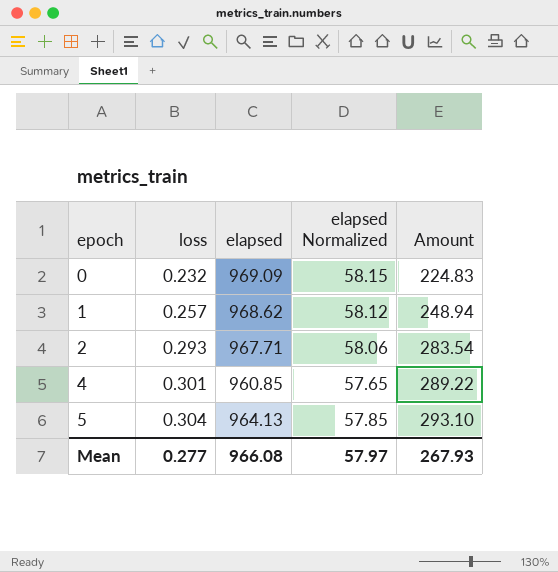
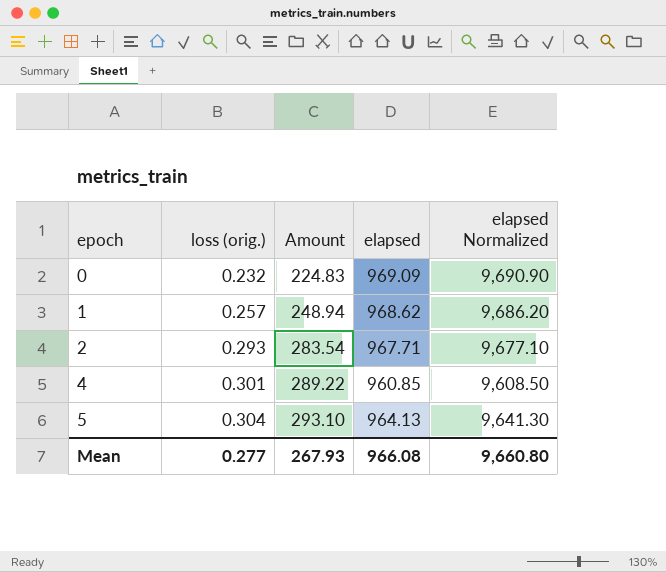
column name: loss -> loss (orig.)
column Amount | position: 5 -> 3
column elapsed Normalized | formula: [elapsed] * 0.06 -> [elapsed] * 10
Mean | elapsed Normalized: 57.97 -> 9,660.80

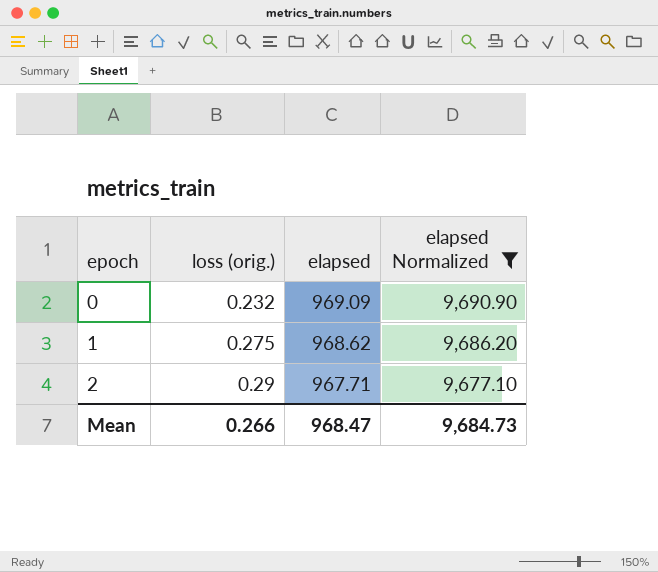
filter: none -> elapsed Normalized >= 9,677.10
column Amount | formula: [loss (orig.)] * [elapsed] -> none
1 | loss (orig.): 0.257 -> 0.275
2 | loss (orig.): 0.293 -> 0.29
Mean | loss (orig.): 0.277 -> 0.266
Mean | elapsed: 966.08 -> 968.47
Mean | elapsed Normalized: 9,660.80 -> 9,684.73

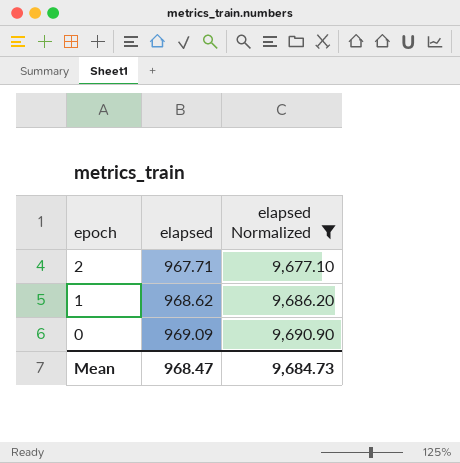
row order: epoch ascending -> epoch descending
column loss (orig.) | position: 2 -> none

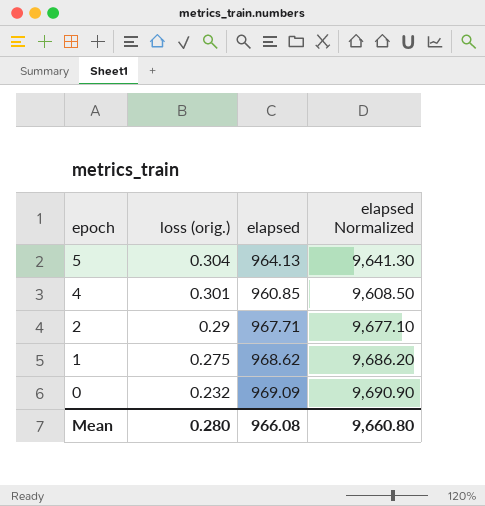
filter: elapsed Normalized >= 9,677.10 -> none
column loss (orig.) | position: none -> 2
Mean | elapsed: 968.47 -> 966.08
Mean | elapsed Normalized: 9,684.73 -> 9,660.80

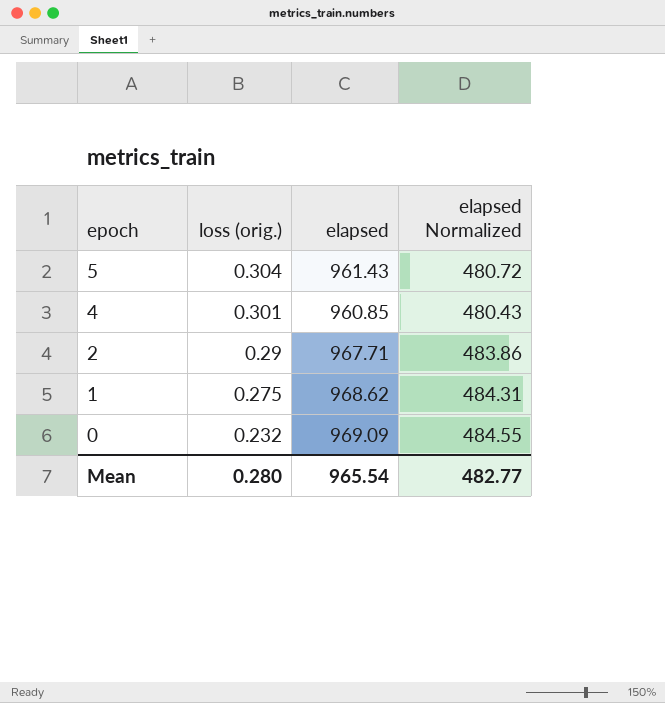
column elapsed Normalized | formula: [elapsed] * 10 -> [elapsed] * 0.5
5 | elapsed: 964.13 -> 961.43
Mean | elapsed: 966.08 -> 965.54
Mean | elapsed Normalized: 9,660.80 -> 482.77

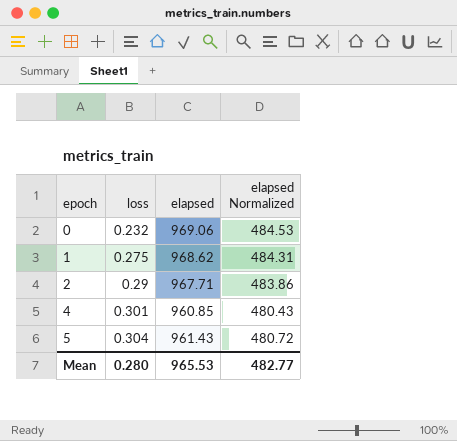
row order: epoch descending -> epoch ascending
column name: loss (orig.) -> loss
0 | elapsed: 969.09 -> 969.06
0 | elapsed Normalized: 484.55 -> 484.53
Mean | elapsed: 965.54 -> 965.53

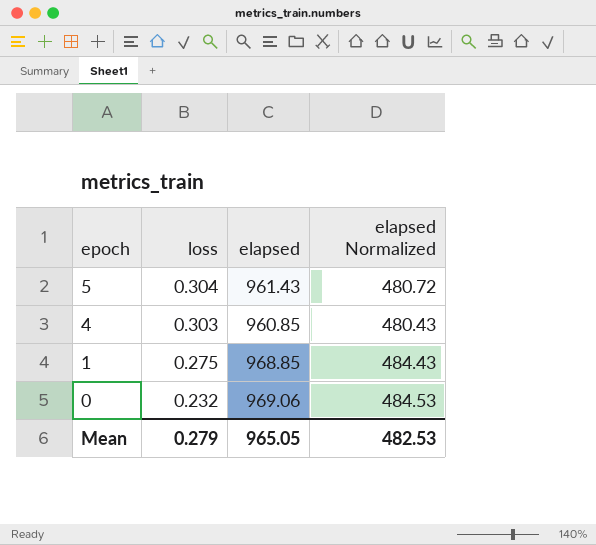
row order: epoch ascending -> epoch descending
row 2: 0.29 | 967.71 | 483.86 -> none
4 | loss: 0.301 -> 0.303
1 | elapsed: 968.62 -> 968.85
1 | elapsed Normalized: 484.31 -> 484.43
Mean | loss: 0.280 -> 0.279
Mean | elapsed: 965.53 -> 965.05
Mean | elapsed Normalized: 482.77 -> 482.53

